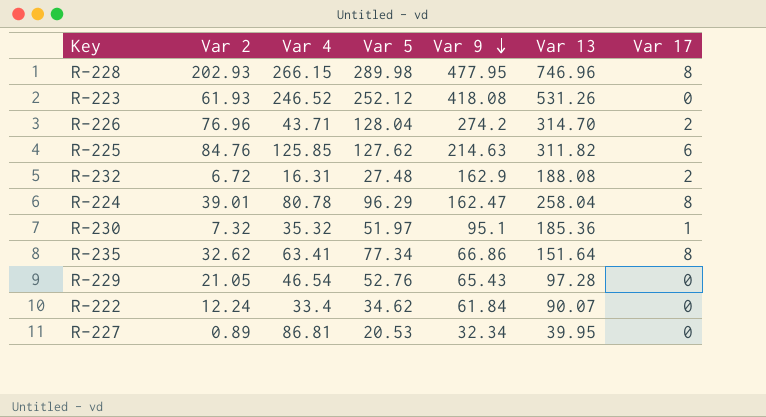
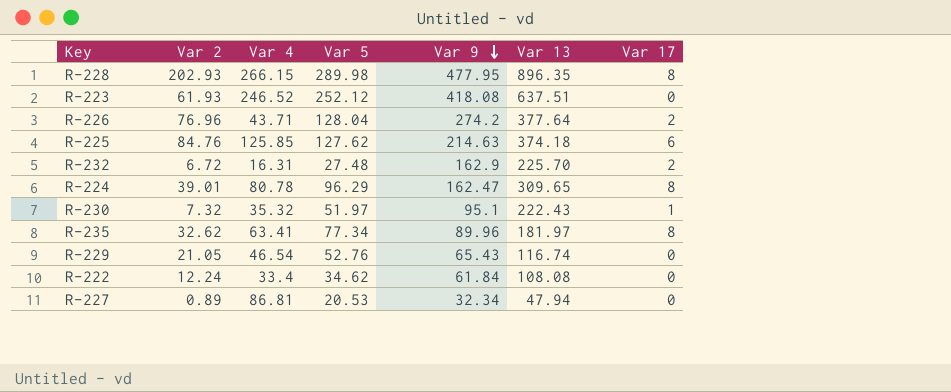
R-228 | Var 13: 746.96 -> 896.35
R-223 | Var 13: 531.26 -> 637.51
R-226 | Var 13: 314.70 -> 377.64
R-225 | Var 13: 311.82 -> 374.18
R-232 | Var 13: 188.08 -> 225.70
R-224 | Var 13: 258.04 -> 309.65
R-230 | Var 13: 185.36 -> 222.43
R-235 | Var 9: 66.86 -> 89.96
R-235 | Var 13: 151.64 -> 181.97
R-229 | Var 13: 97.28 -> 116.74
R-222 | Var 13: 90.07 -> 108.08
R-227 | Var 13: 39.95 -> 47.94

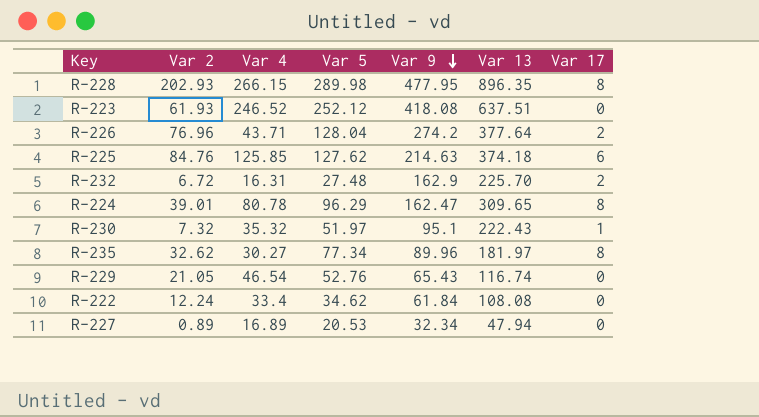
R-235 | Var 4: 63.41 -> 30.27
R-227 | Var 4: 86.81 -> 16.89

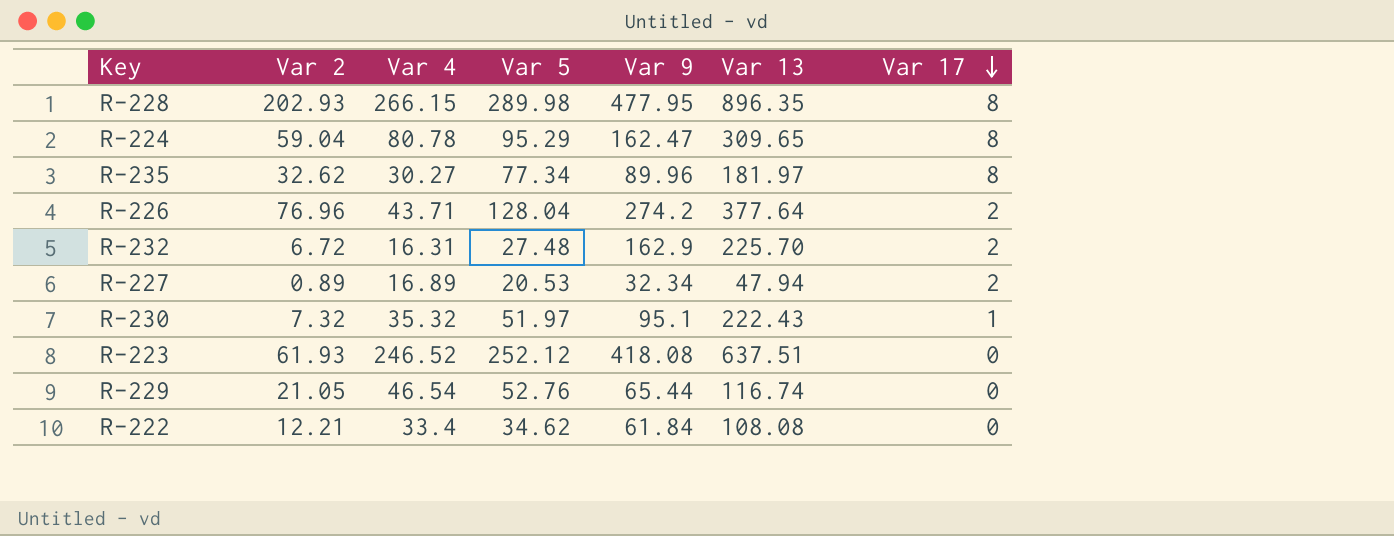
row order: Var 9 descending -> Var 17 descending
row R-225: 84.76 | 125.85 | 127.62 | 214.63 | 374.18 | 6 -> none
R-224 | Var 2: 39.01 -> 59.04
R-224 | Var 5: 96.29 -> 95.29
R-227 | Var 17: 0 -> 2
R-229 | Var 9: 65.43 -> 65.44
R-222 | Var 2: 12.24 -> 12.21

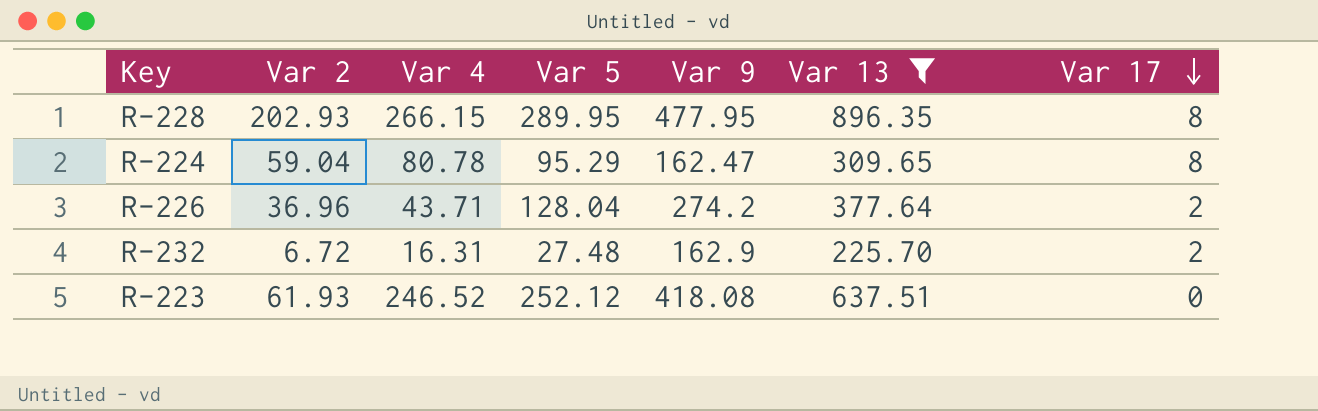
filter: none -> Var 13 >= 225.70
R-228 | Var 5: 289.98 -> 289.95
R-226 | Var 2: 76.96 -> 36.96

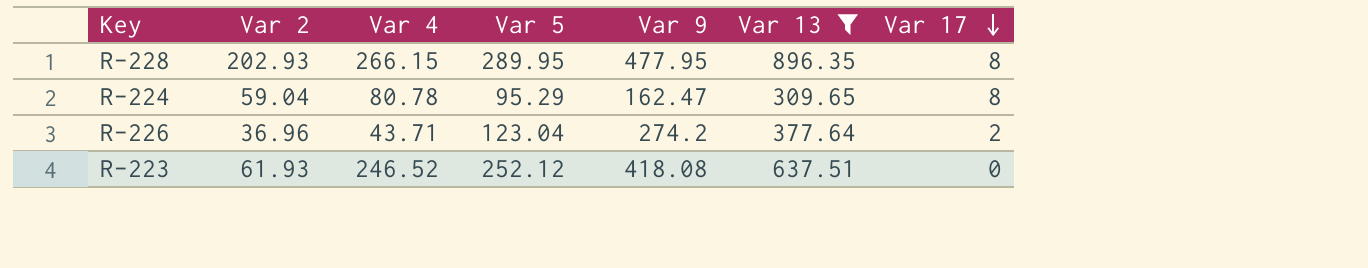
row R-232: 6.72 | 16.31 | 27.48 | 162.9 | 225.70 | 2 -> none
R-226 | Var 5: 128.04 -> 123.04

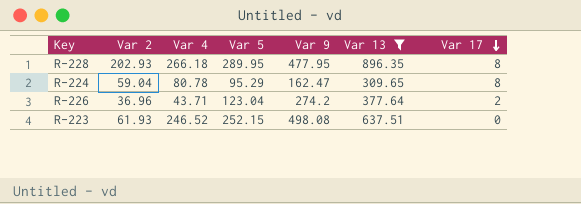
R-228 | Var 4: 266.15 -> 266.18
R-223 | Var 5: 252.12 -> 252.15
R-223 | Var 9: 418.08 -> 498.08

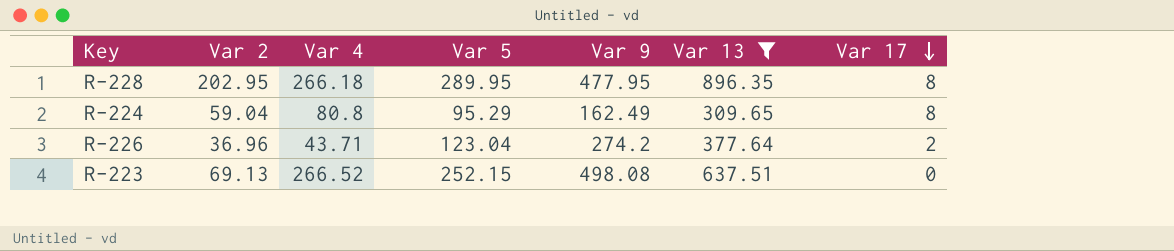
R-228 | Var 2: 202.93 -> 202.95
R-224 | Var 4: 80.78 -> 80.8
R-224 | Var 9: 162.47 -> 162.49
R-223 | Var 2: 61.93 -> 69.13
R-223 | Var 4: 246.52 -> 266.52

